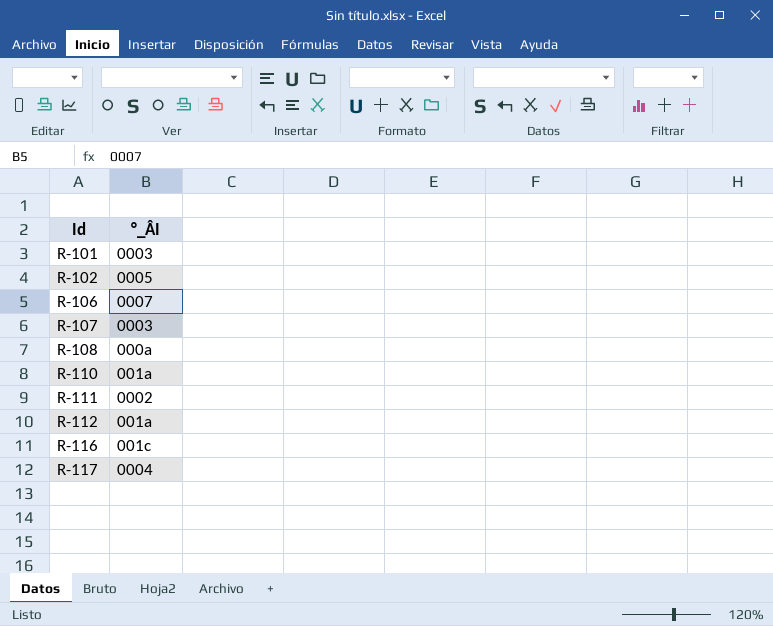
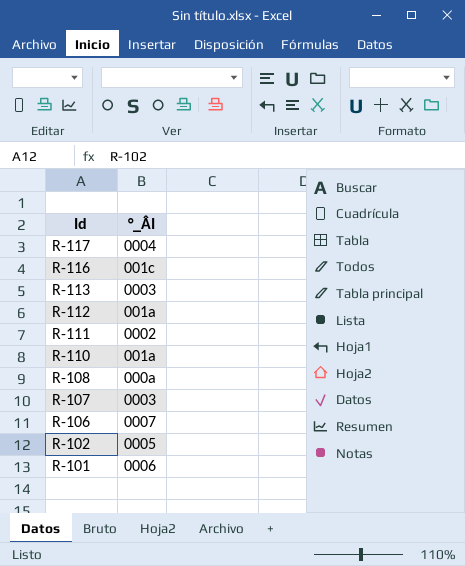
row order: Id ascending -> Id descending
row R-113: none -> 0003
R-101 | °_ÂI: 0003 -> 0006

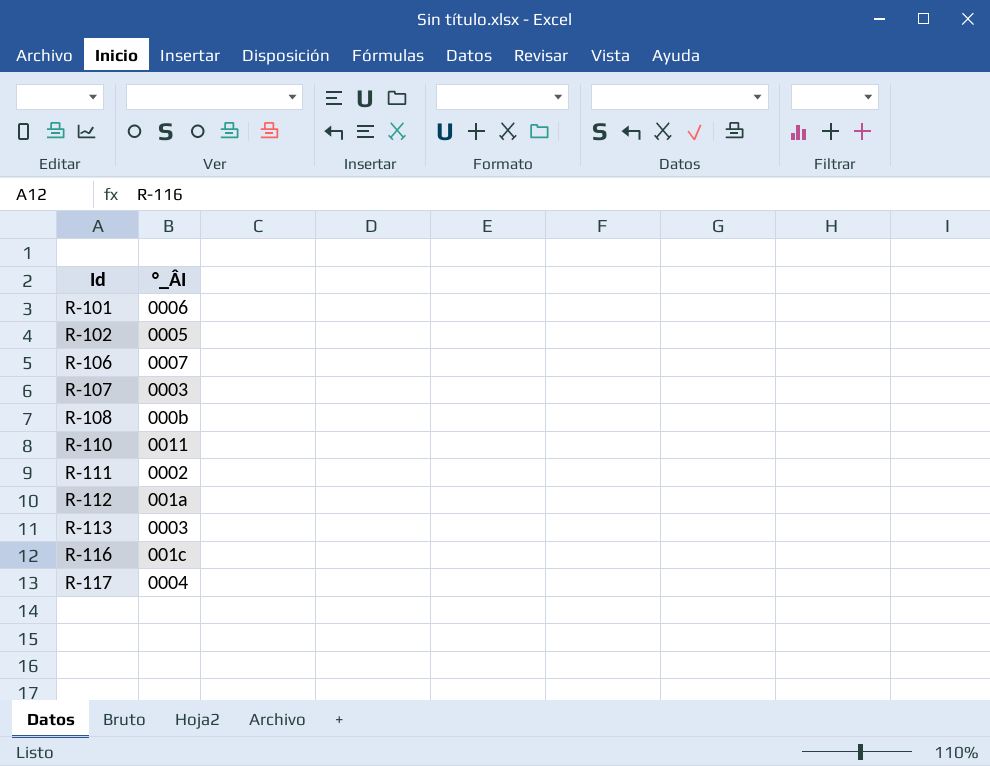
row order: Id descending -> Id ascending
R-108 | °_ÂI: 000a -> 000b
R-110 | °_ÂI: 001a -> 0011

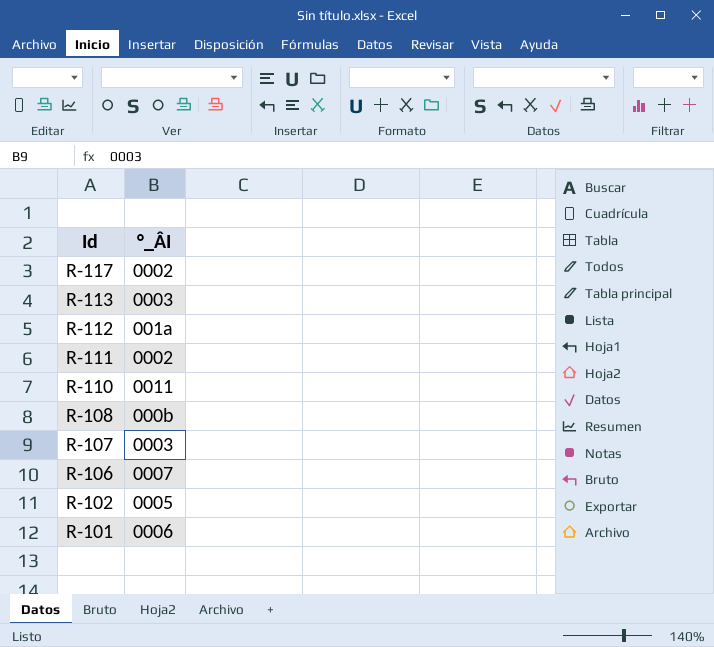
row order: Id ascending -> Id descending
row R-116: 001c -> none
R-117 | °_ÂI: 0004 -> 0002

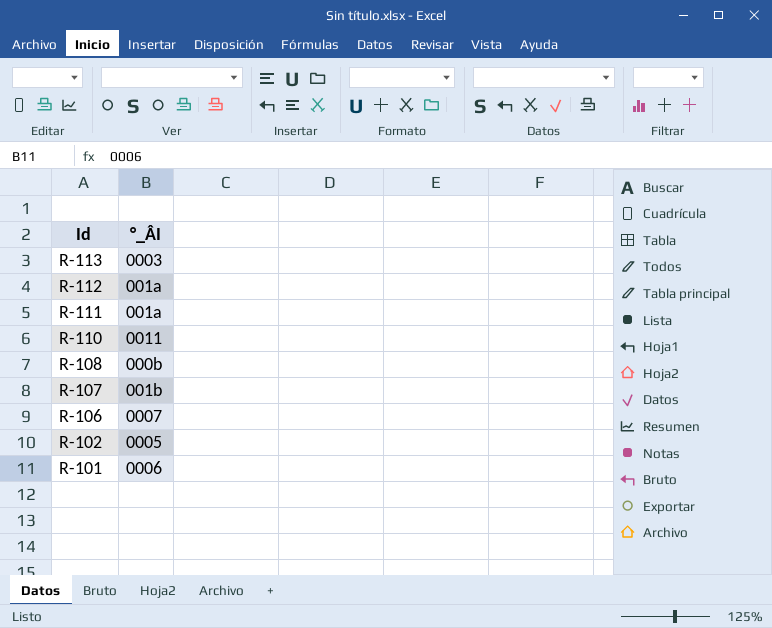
row R-117: 0002 -> none
R-111 | °_ÂI: 0002 -> 001a
R-107 | °_ÂI: 0003 -> 001b

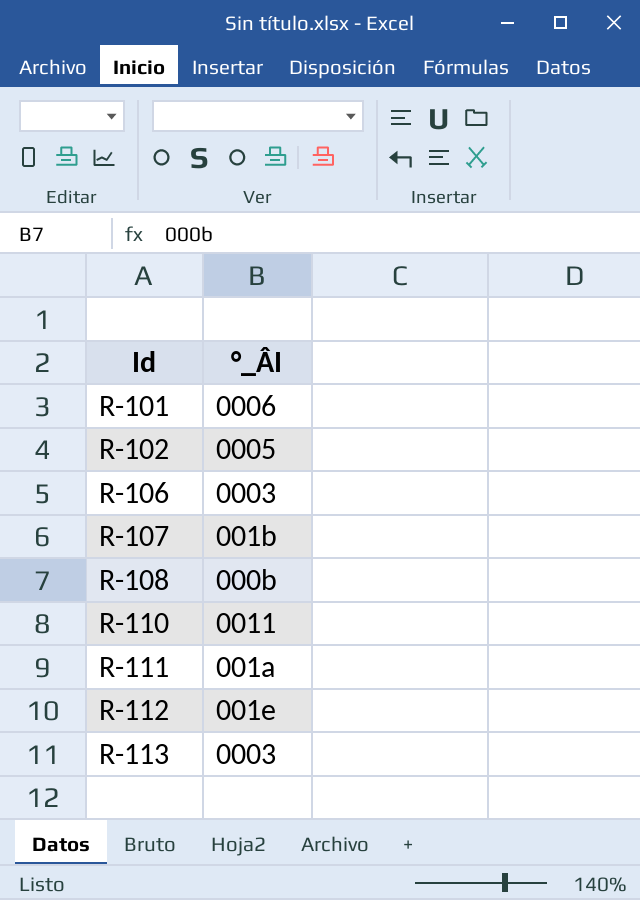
row order: Id descending -> Id ascending
R-106 | °_ÂI: 0007 -> 0003
R-112 | °_ÂI: 001a -> 001e

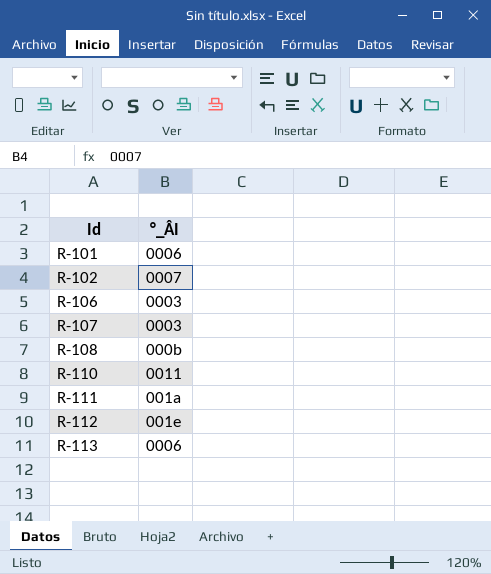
R-102 | °_ÂI: 0005 -> 0007
R-107 | °_ÂI: 001b -> 0003
R-113 | °_ÂI: 0003 -> 0006

